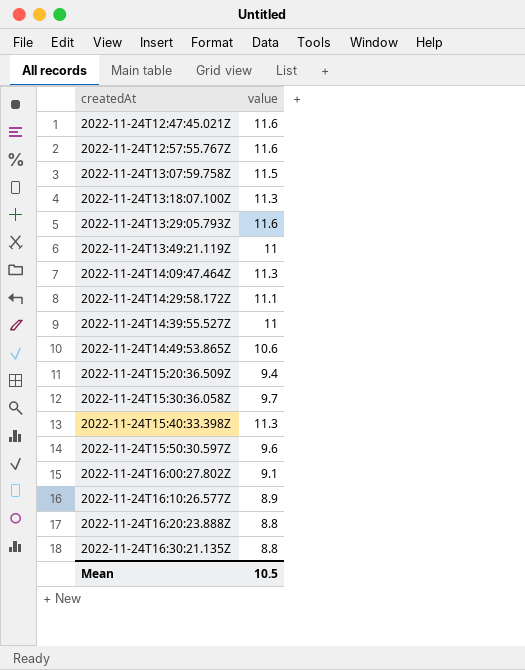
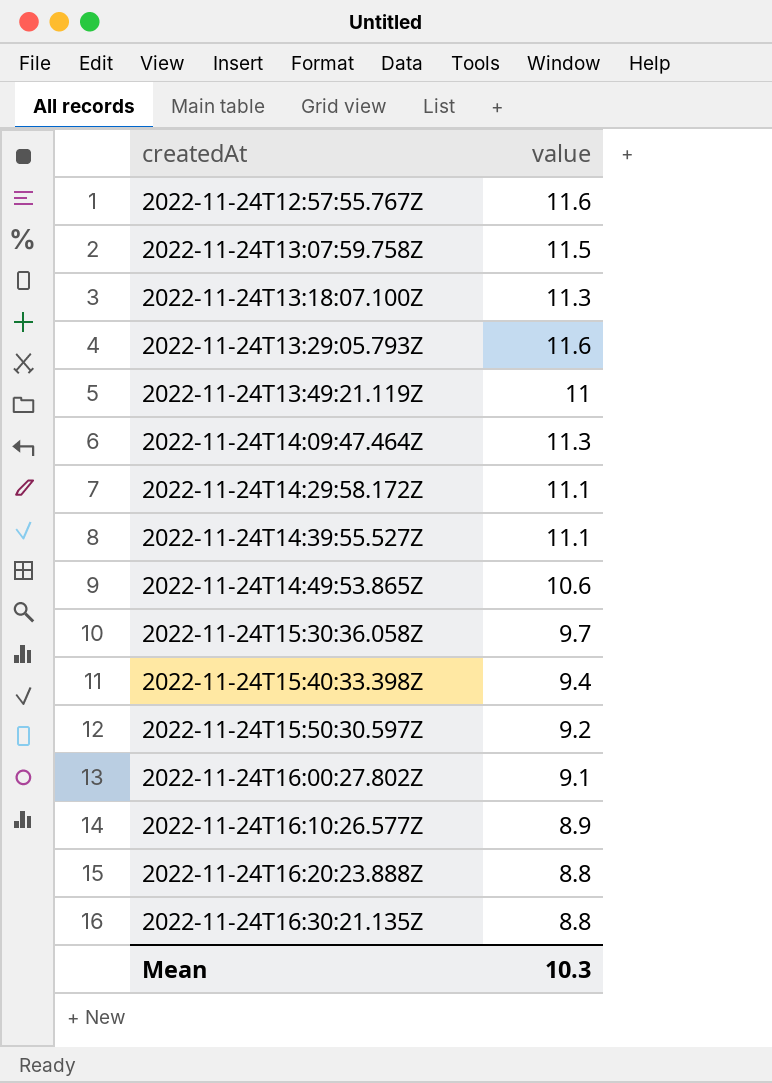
row 2022-11-24T12:47:45.021Z: 11.6 -> none
row 2022-11-24T15:20:36.509Z: 9.4 -> none
2022-11-24T14:39:55.527Z | value: 11 -> 11.1
2022-11-24T15:40:33.398Z | value: 11.3 -> 9.4
2022-11-24T15:50:30.597Z | value: 9.6 -> 9.2
Mean | value: 10.5 -> 10.3

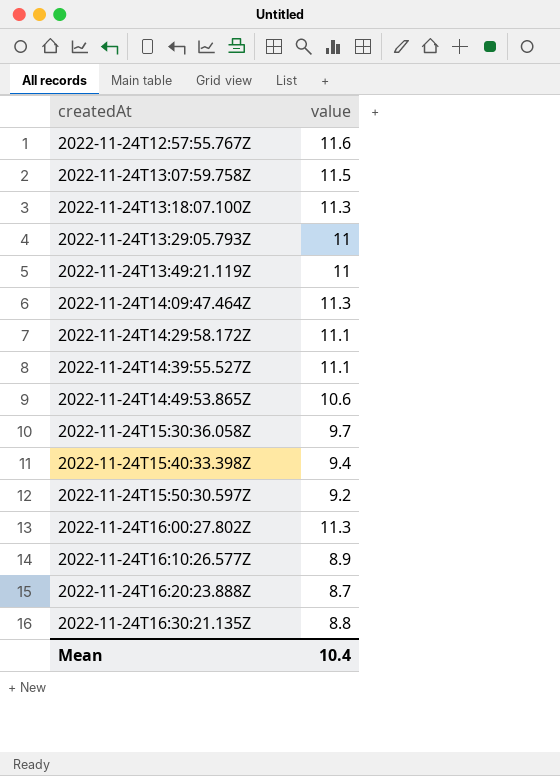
2022-11-24T13:29:05.793Z | value: 11.6 -> 11
2022-11-24T16:00:27.802Z | value: 9.1 -> 11.3
2022-11-24T16:20:23.888Z | value: 8.8 -> 8.7
Mean | value: 10.3 -> 10.4

